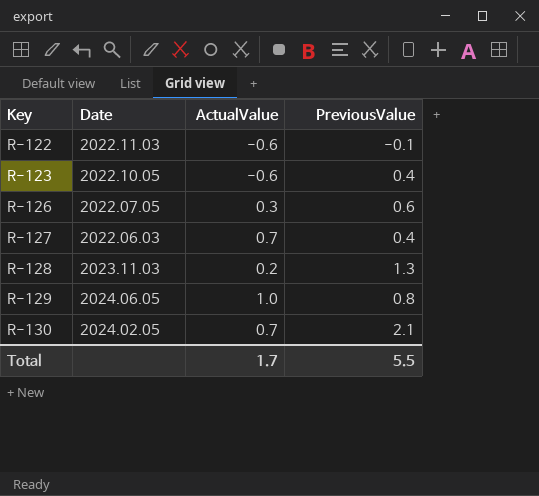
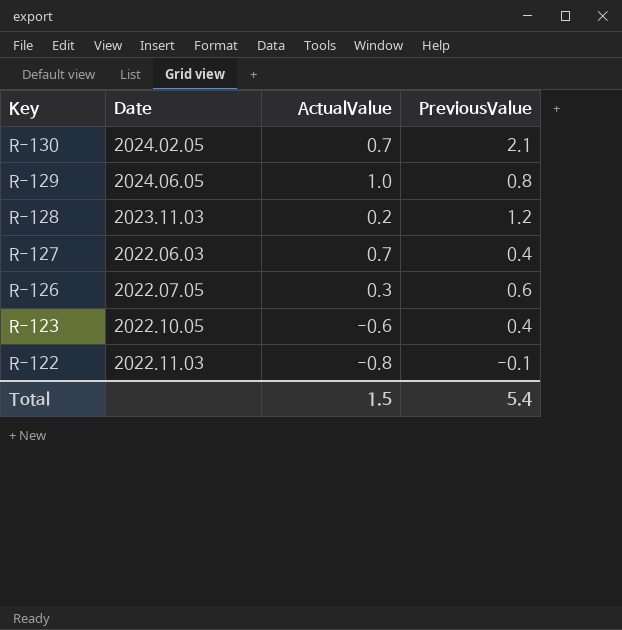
row order: Key ascending -> Key descending
R-128 | PreviousValue: 1.3 -> 1.2
R-122 | ActualValue: -0.6 -> -0.8
Total | ActualValue: 1.7 -> 1.5
Total | PreviousValue: 5.5 -> 5.4

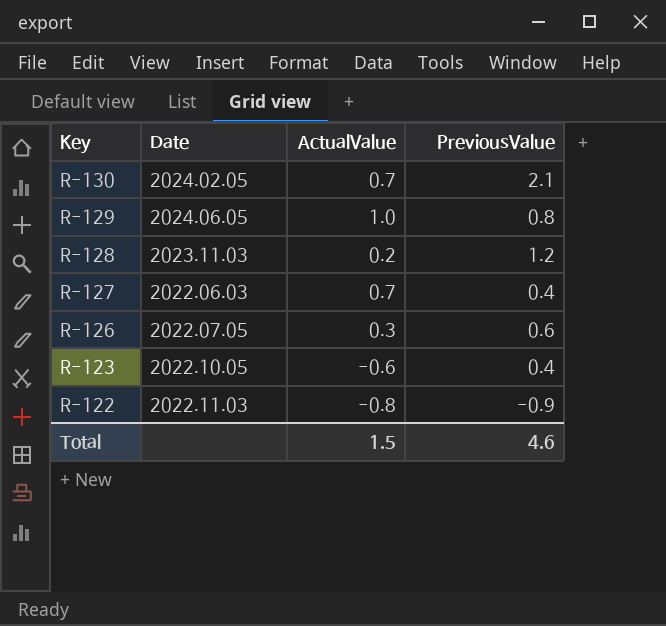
R-122 | PreviousValue: -0.1 -> -0.9
Total | PreviousValue: 5.4 -> 4.6

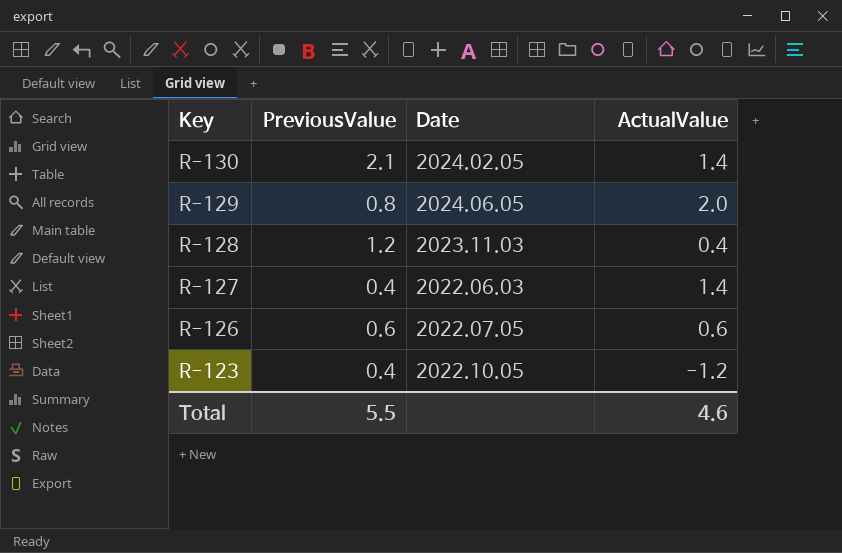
column PreviousValue | position: 4 -> 2
row R-122: 2022.11.03 | -0.8 | -0.9 -> none
R-130 | ActualValue: 0.7 -> 1.4
R-129 | ActualValue: 1.0 -> 2.0
R-128 | ActualValue: 0.2 -> 0.4
R-127 | ActualValue: 0.7 -> 1.4
R-126 | ActualValue: 0.3 -> 0.6
R-123 | ActualValue: -0.6 -> -1.2
Total | PreviousValue: 4.6 -> 5.5
Total | ActualValue: 1.5 -> 4.6

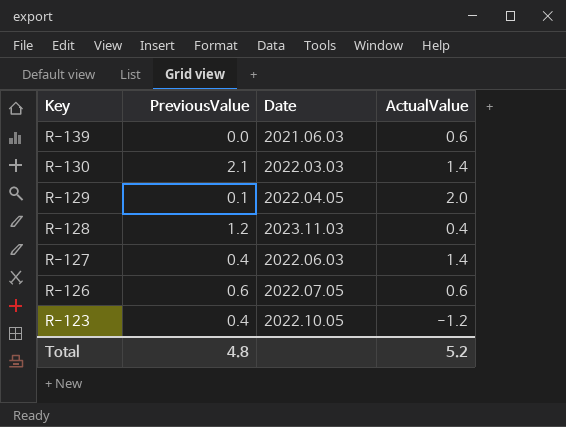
row R-139: none -> 0.0 | 2021.06.03 | 0.6
R-130 | Date: 2024.02.05 -> 2022.03.03
R-129 | PreviousValue: 0.8 -> 0.1
R-129 | Date: 2024.06.05 -> 2022.04.05
Total | PreviousValue: 5.5 -> 4.8
Total | ActualValue: 4.6 -> 5.2

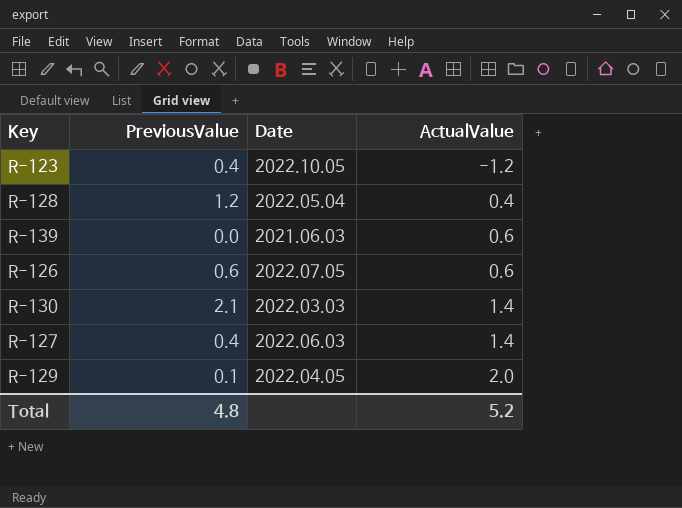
row order: Key descending -> ActualValue ascending
R-128 | Date: 2023.11.03 -> 2022.05.04

